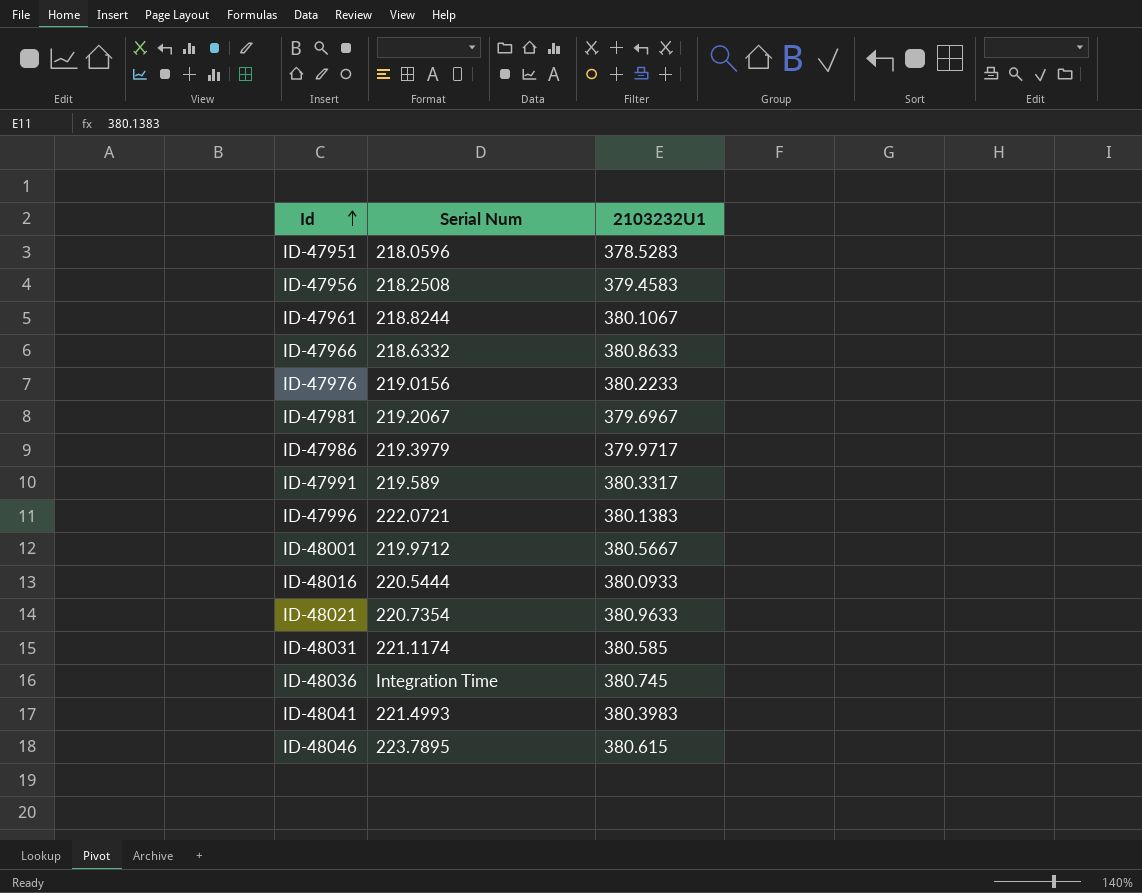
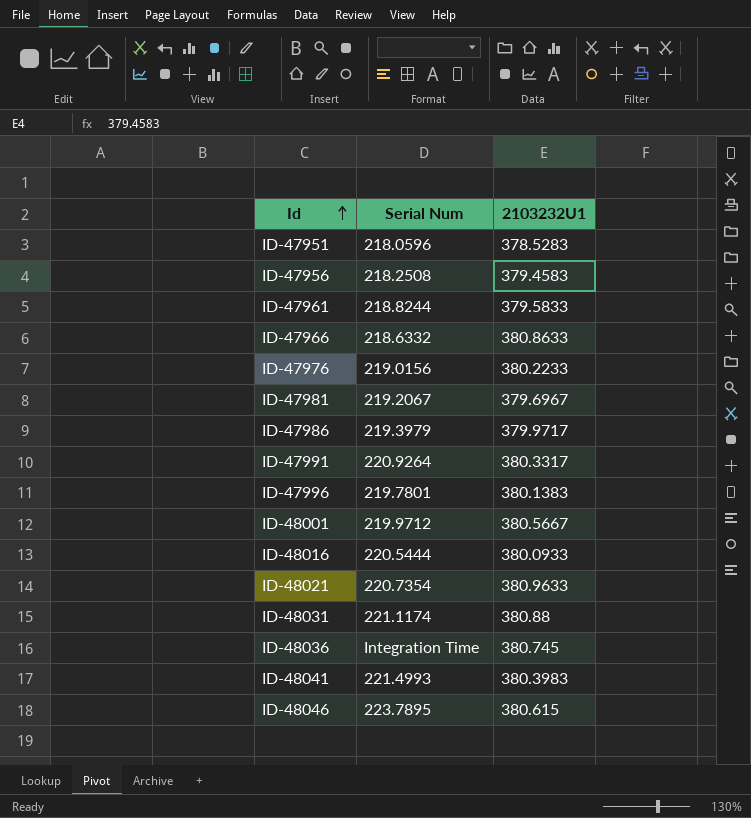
ID-47961 | 2103232U1: 380.1067 -> 379.5833
ID-47991 | Serial Num: 219.589 -> 220.9264
ID-47996 | Serial Num: 222.0721 -> 219.7801
ID-48031 | 2103232U1: 380.585 -> 380.88

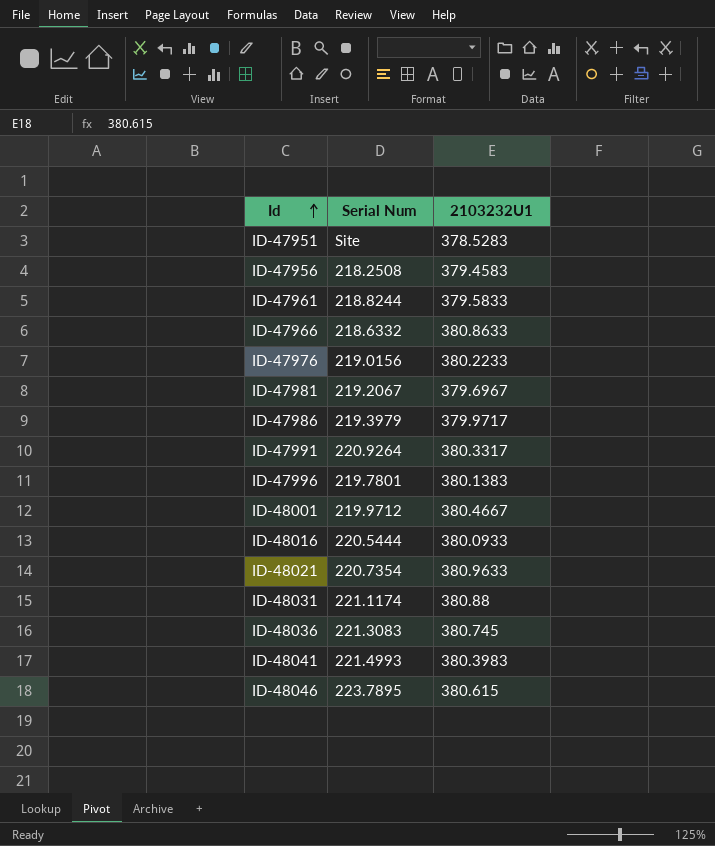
ID-47951 | Serial Num: 218.0596 -> Site
ID-48001 | 2103232U1: 380.5667 -> 380.4667
ID-48036 | Serial Num: Integration Time -> 221.3083

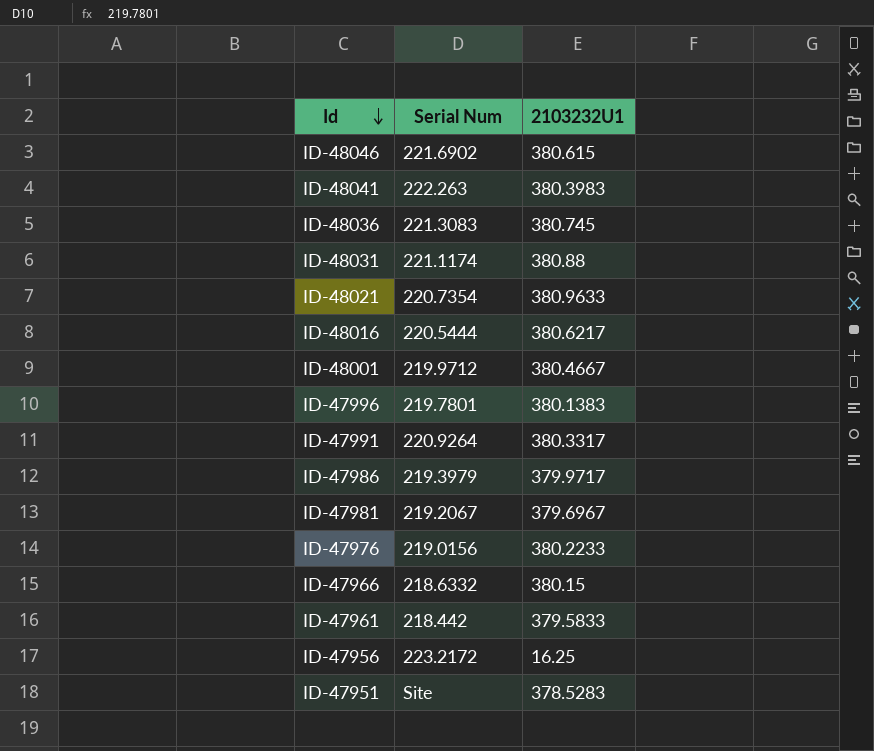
row order: Id ascending -> Id descending
ID-48046 | Serial Num: 223.7895 -> 221.6902
ID-48041 | Serial Num: 221.4993 -> 222.263
ID-48016 | 2103232U1: 380.0933 -> 380.6217
ID-47966 | 2103232U1: 380.8633 -> 380.15
ID-47961 | Serial Num: 218.8244 -> 218.442
ID-47956 | Serial Num: 218.2508 -> 223.2172
ID-47956 | 2103232U1: 379.4583 -> 16.25

